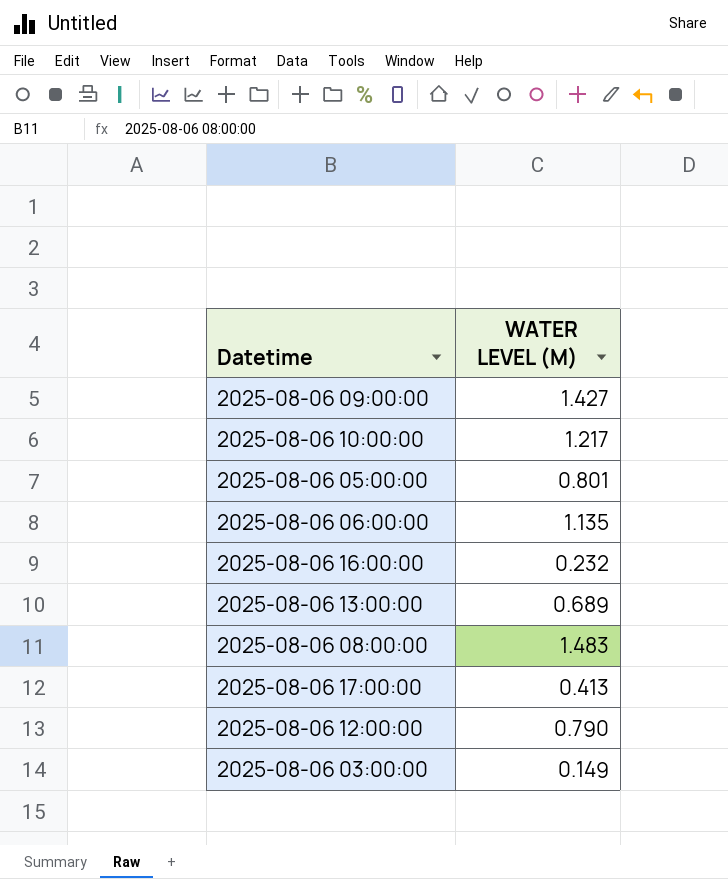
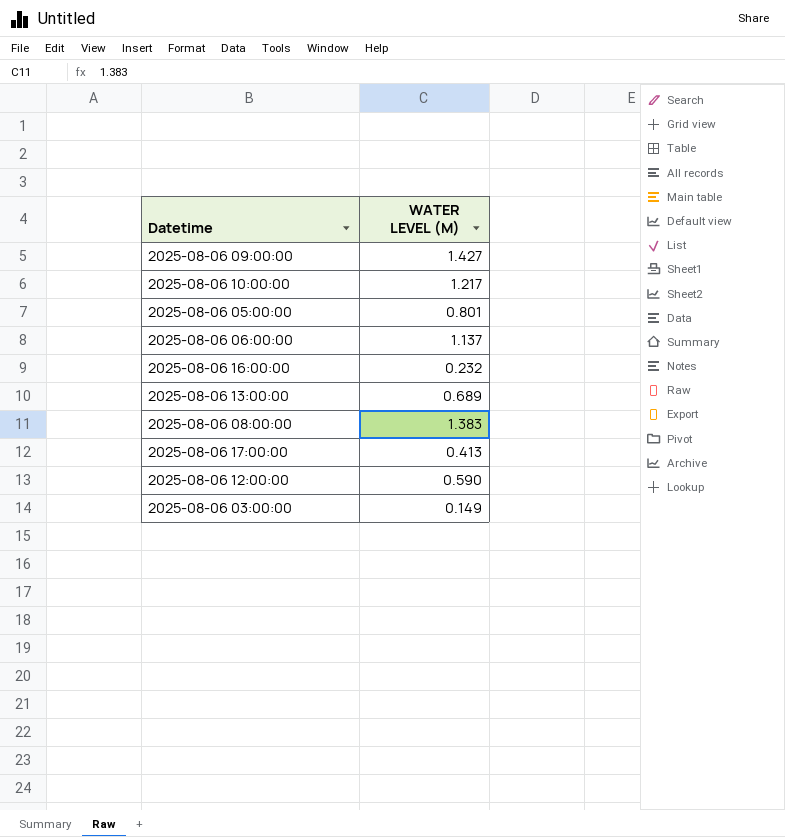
2025-08-06 06:00:00 | WATER LEVEL (M): 1.135 -> 1.137
2025-08-06 08:00:00 | WATER LEVEL (M): 1.483 -> 1.383
2025-08-06 12:00:00 | WATER LEVEL (M): 0.790 -> 0.590

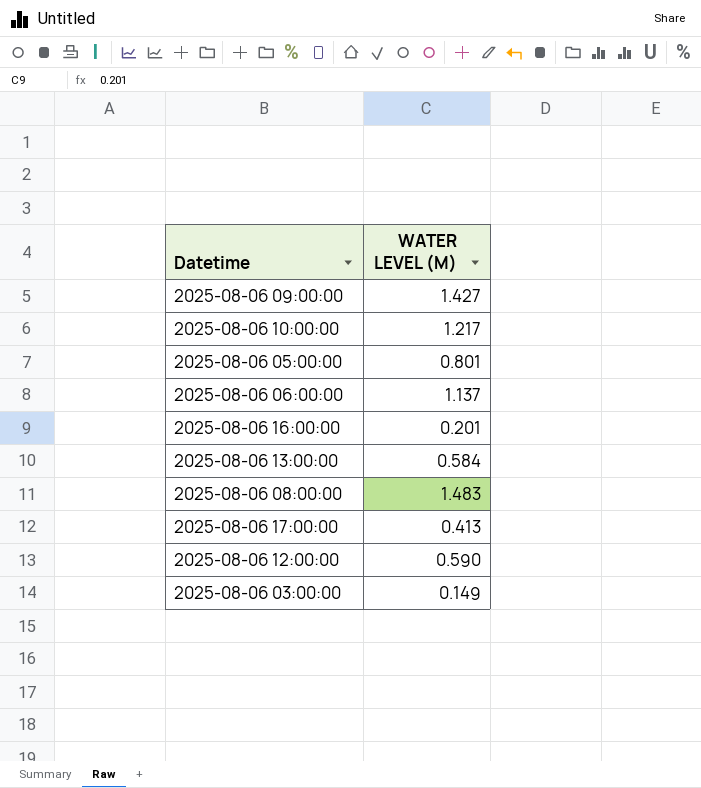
2025-08-06 16:00:00 | WATER LEVEL (M): 0.232 -> 0.201
2025-08-06 13:00:00 | WATER LEVEL (M): 0.689 -> 0.584
2025-08-06 08:00:00 | WATER LEVEL (M): 1.383 -> 1.483

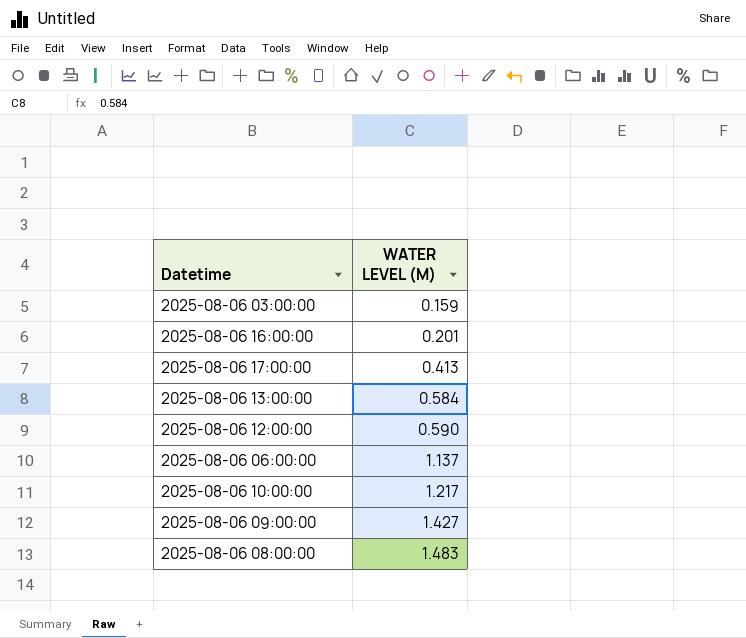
row order: none -> WATER LEVEL (M) ascending
row 2025-08-06 05:00:00: 0.801 -> none
2025-08-06 03:00:00 | WATER LEVEL (M): 0.149 -> 0.159

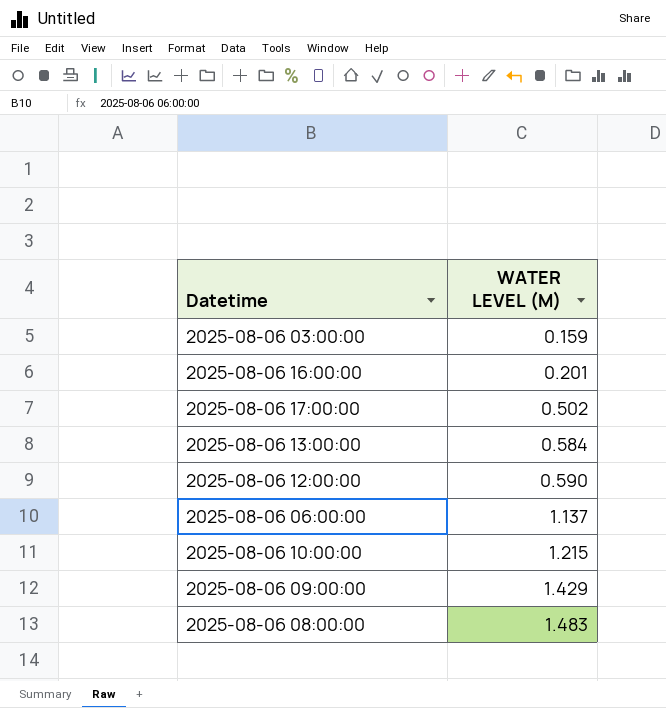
2025-08-06 17:00:00 | WATER LEVEL (M): 0.413 -> 0.502
2025-08-06 10:00:00 | WATER LEVEL (M): 1.217 -> 1.215
2025-08-06 09:00:00 | WATER LEVEL (M): 1.427 -> 1.429

